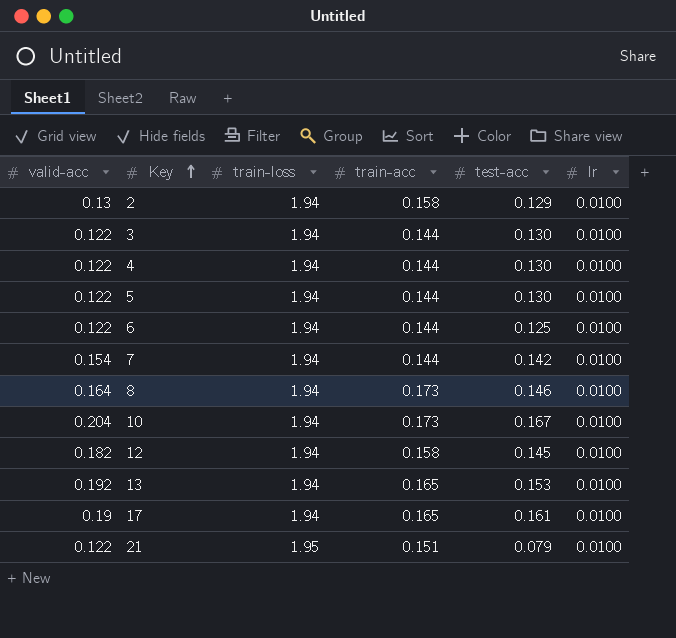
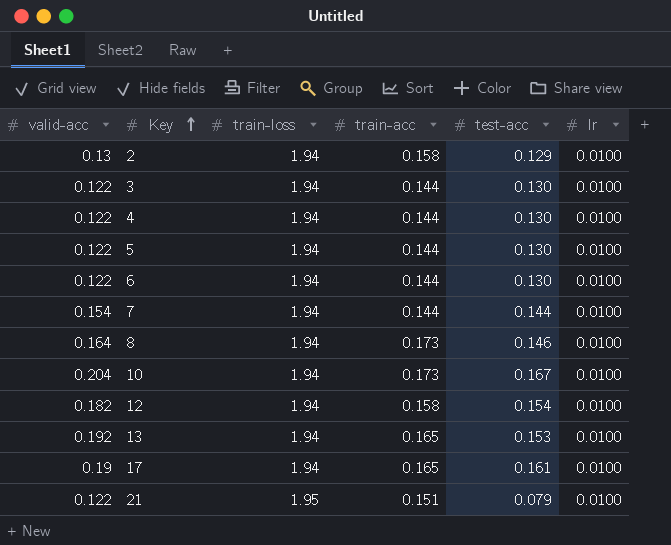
6 | test-acc: 0.125 -> 0.130
7 | test-acc: 0.142 -> 0.144
12 | test-acc: 0.145 -> 0.154

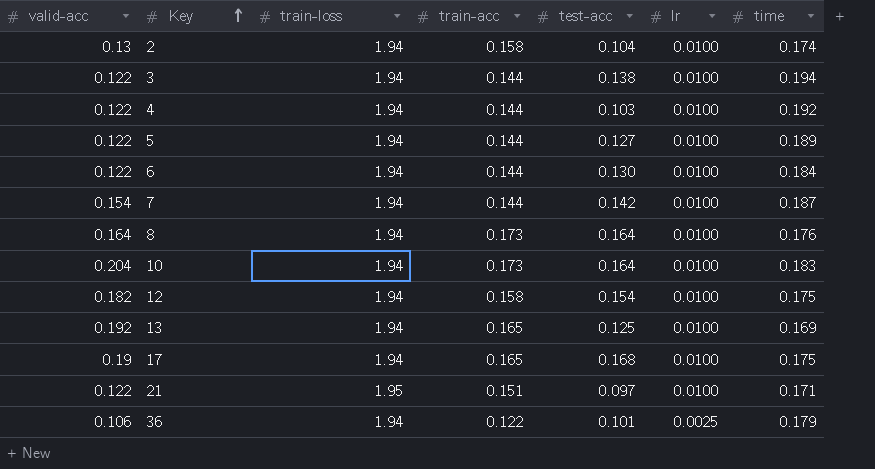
column time | position: none -> 7
2 | test-acc: 0.129 -> 0.104
3 | test-acc: 0.130 -> 0.138
4 | test-acc: 0.130 -> 0.103
5 | test-acc: 0.130 -> 0.127
7 | test-acc: 0.144 -> 0.142
8 | test-acc: 0.146 -> 0.164
10 | test-acc: 0.167 -> 0.164
13 | test-acc: 0.153 -> 0.125
17 | test-acc: 0.161 -> 0.168
21 | test-acc: 0.079 -> 0.097
row 36: none -> 0.106 | 1.94 | 0.122 | 0.101 | 0.0025 | 0.179

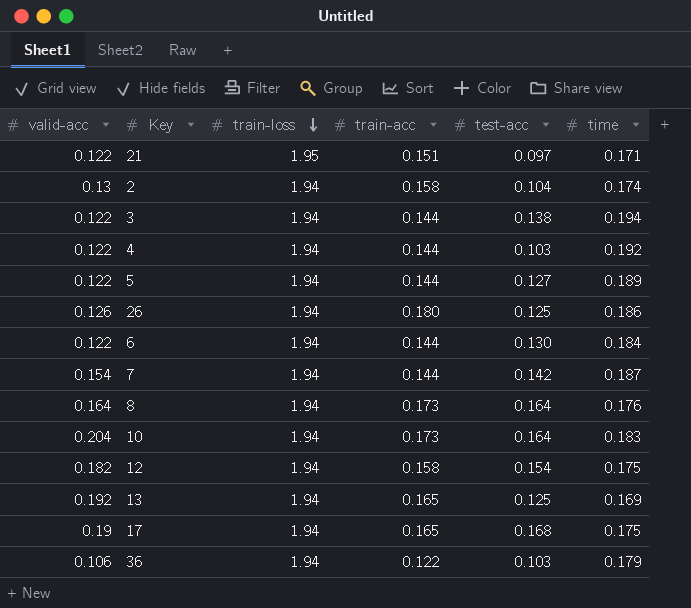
row order: Key ascending -> train-loss descending
column lr | position: 6 -> none
row 26: none -> 0.126 | 1.94 | 0.180 | 0.125 | 0.186
36 | test-acc: 0.101 -> 0.103

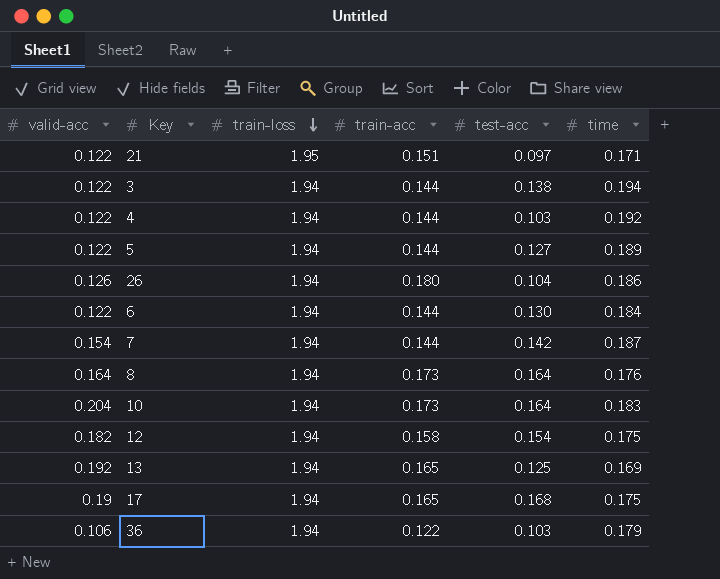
row 2: 0.13 | 1.94 | 0.158 | 0.104 | 0.174 -> none
26 | test-acc: 0.125 -> 0.104

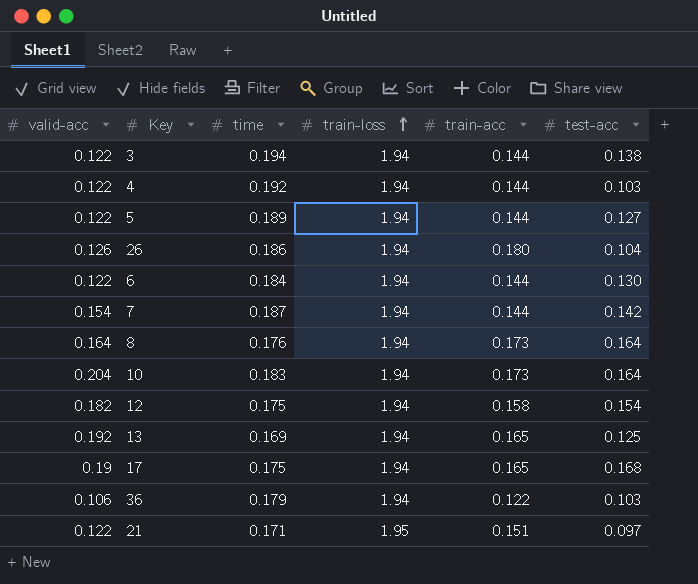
row order: train-loss descending -> train-loss ascending
column time | position: 6 -> 3

